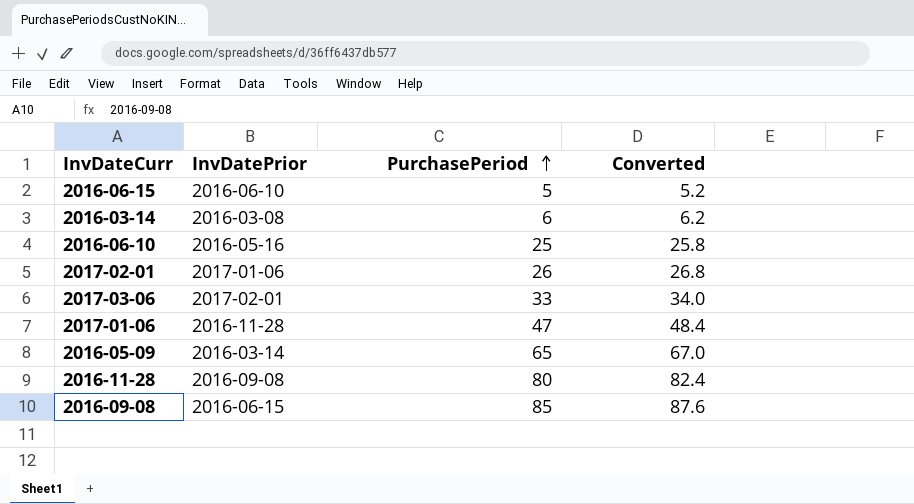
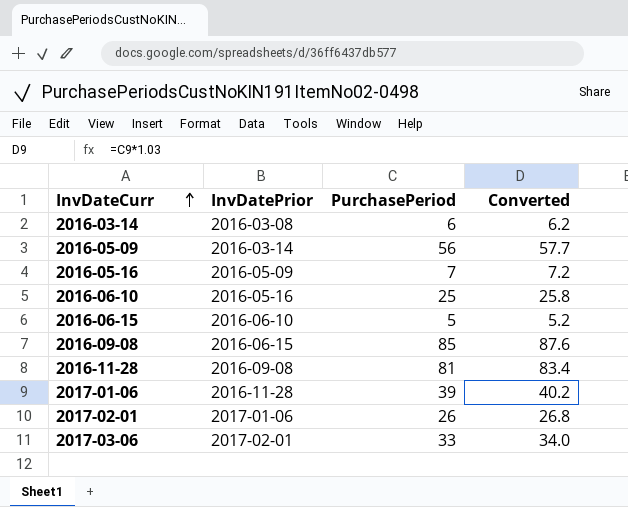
row order: PurchasePeriod ascending -> InvDateCurr ascending
2016-05-09 | PurchasePeriod: 65 -> 56
2016-05-09 | Converted: 67.0 -> 57.7
row 2016-05-16: none -> 2016-05-09 | 7 | 7.2
2016-11-28 | PurchasePeriod: 80 -> 81
2016-11-28 | Converted: 82.4 -> 83.4
2017-01-06 | PurchasePeriod: 47 -> 39
2017-01-06 | Converted: 48.4 -> 40.2

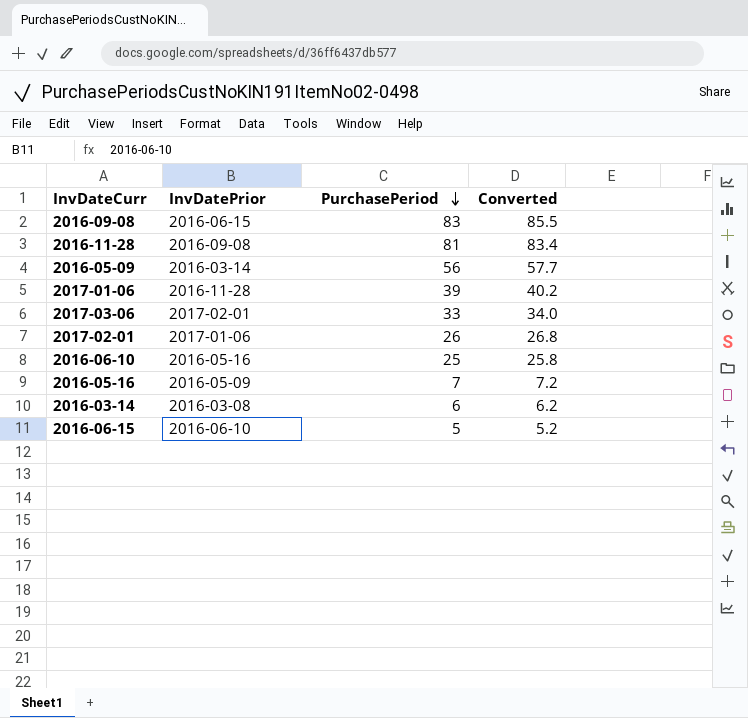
row order: InvDateCurr ascending -> PurchasePeriod descending
2016-09-08 | PurchasePeriod: 85 -> 83
2016-09-08 | Converted: 87.6 -> 85.5

